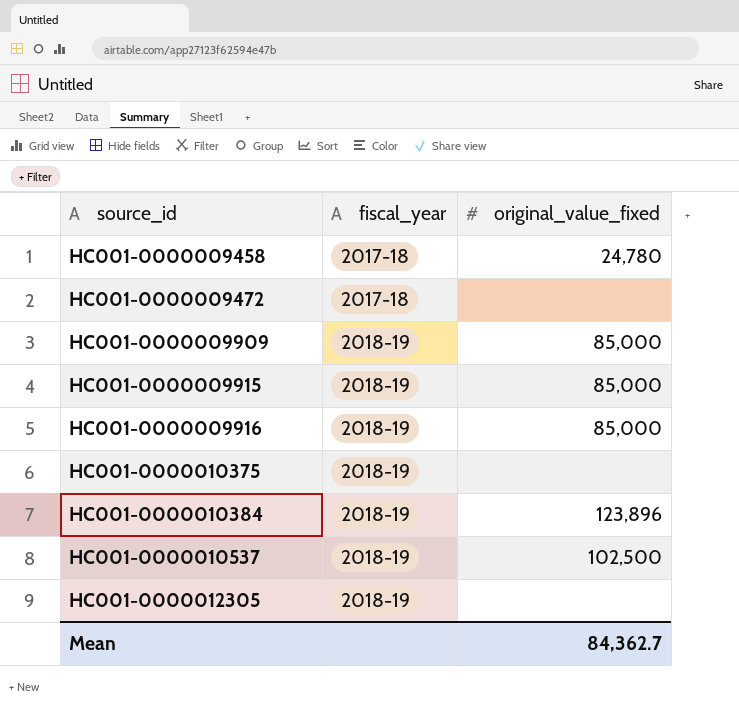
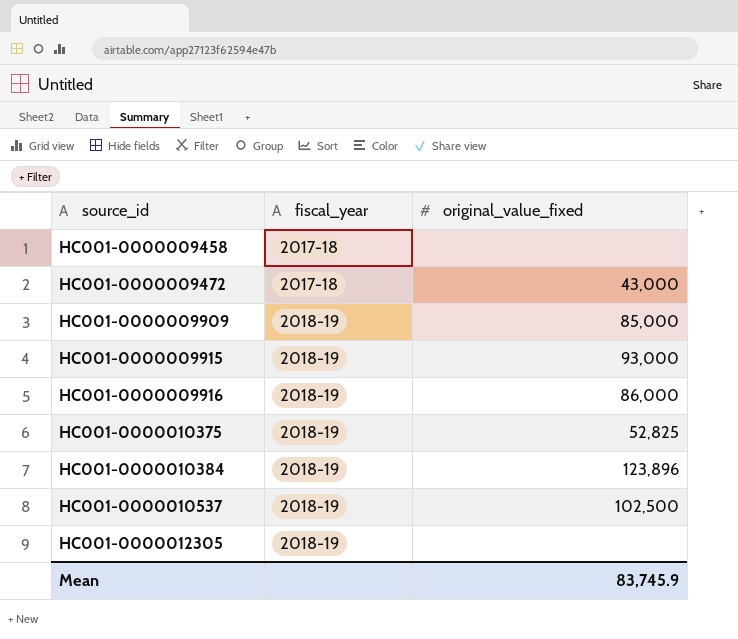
HC001-0000009458 | original_value_fixed: 24,780 -> none
HC001-0000009472 | original_value_fixed: none -> 43,000
HC001-0000009915 | original_value_fixed: 85,000 -> 93,000
HC001-0000009916 | original_value_fixed: 85,000 -> 86,000
HC001-0000010375 | original_value_fixed: none -> 52,825
Mean | original_value_fixed: 84,362.7 -> 83,745.9

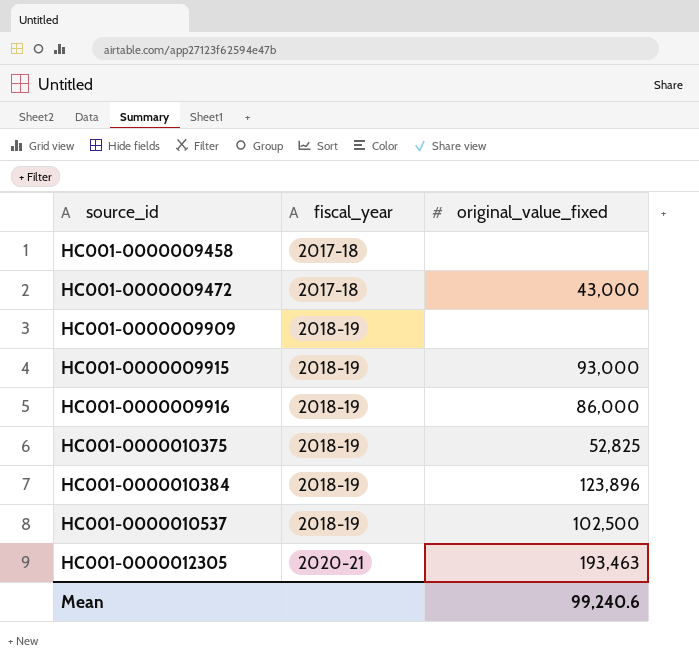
HC001-0000009909 | original_value_fixed: 85,000 -> none
HC001-0000012305 | fiscal_year: 2018-19 -> 2020-21
HC001-0000012305 | original_value_fixed: none -> 193,463
Mean | original_value_fixed: 83,745.9 -> 99,240.6

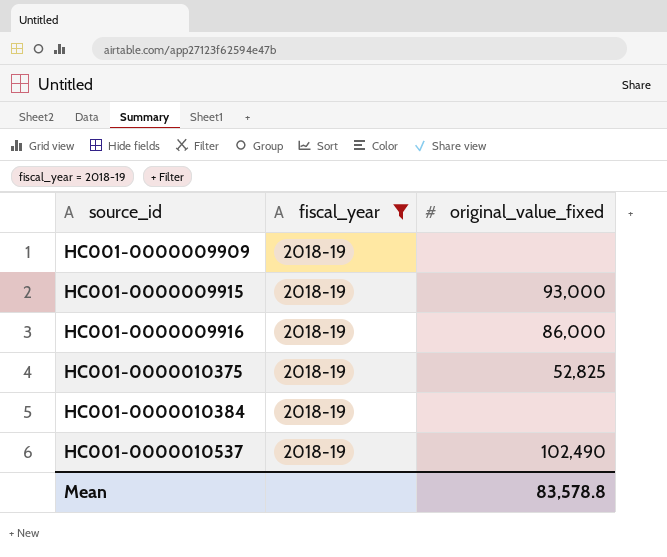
filter: none -> fiscal_year = 2018-19
HC001-0000010384 | original_value_fixed: 123,896 -> none
HC001-0000010537 | original_value_fixed: 102,500 -> 102,490
Mean | original_value_fixed: 99,240.6 -> 83,578.8

